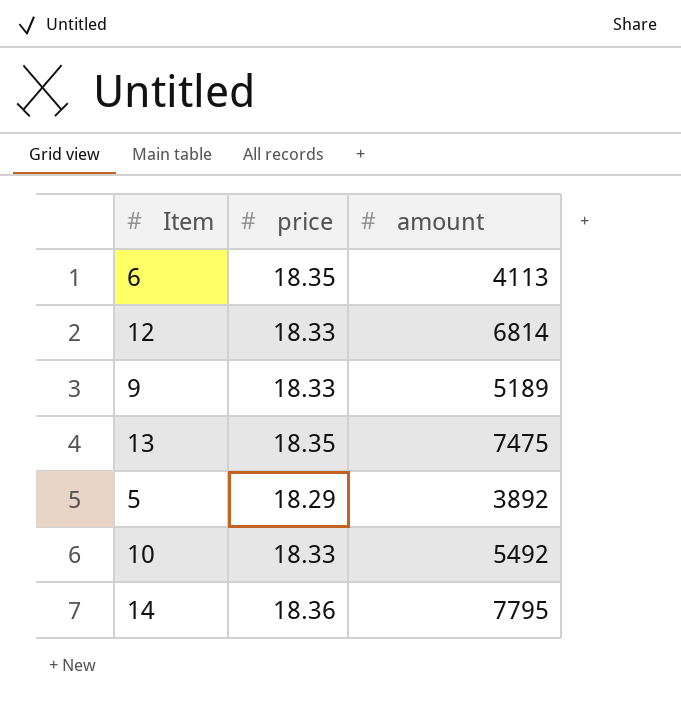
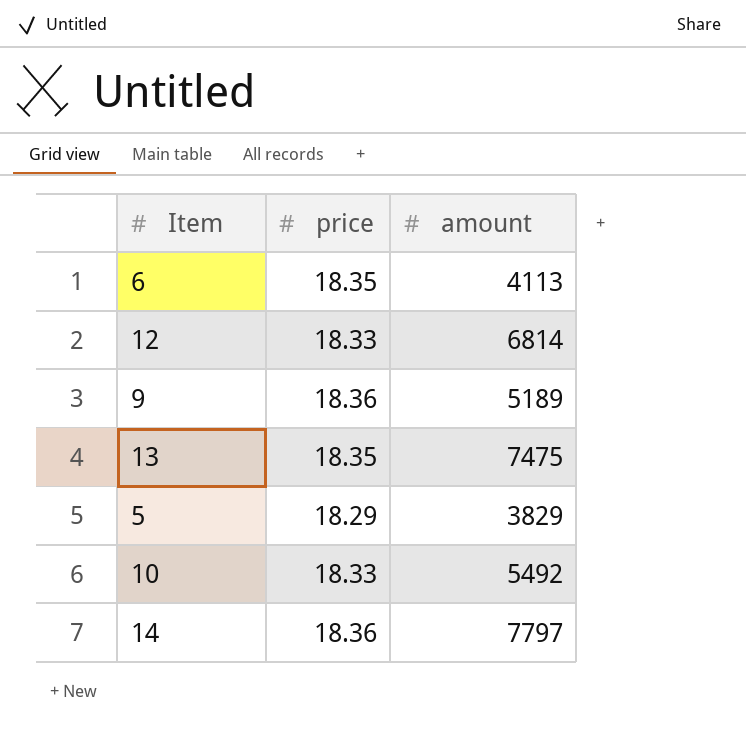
9 | price: 18.33 -> 18.36
5 | amount: 3892 -> 3829
14 | amount: 7795 -> 7797

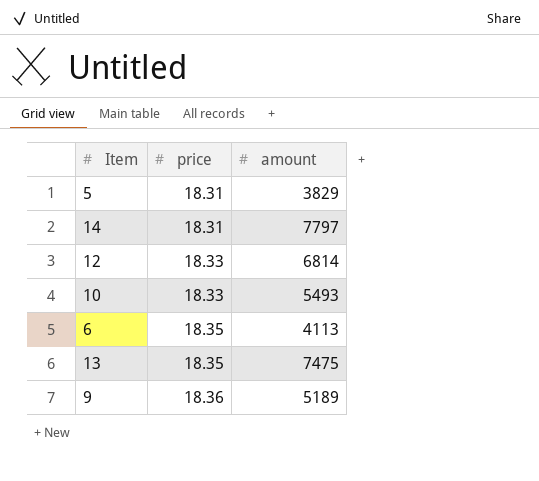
row order: none -> price ascending
5 | price: 18.29 -> 18.31
14 | price: 18.36 -> 18.31
10 | amount: 5492 -> 5493

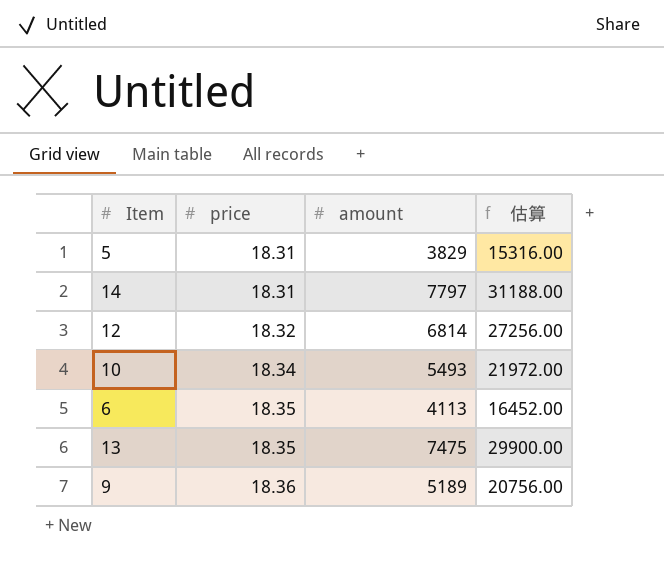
column 估算 | formula: none -> [amount] * 4
12 | price: 18.33 -> 18.32
10 | price: 18.33 -> 18.34

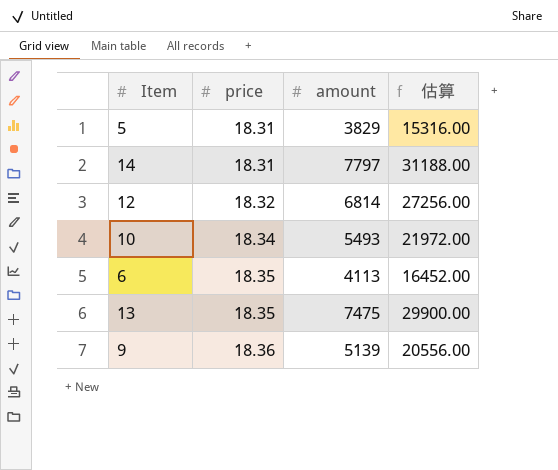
9 | amount: 5189 -> 5139
9 | 估算: 20756.00 -> 20556.00

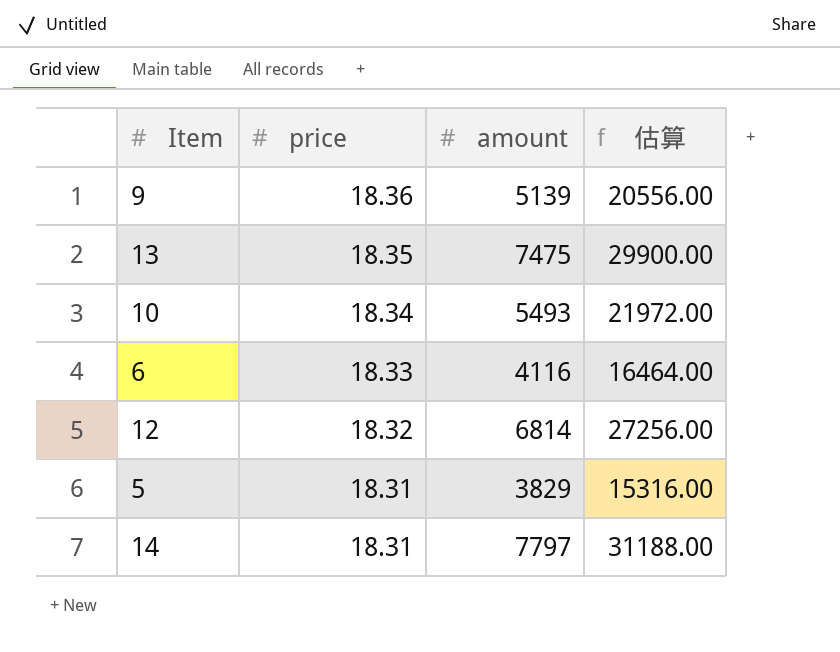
row order: price ascending -> price descending
6 | price: 18.35 -> 18.33
6 | amount: 4113 -> 4116
6 | 估算: 16452.00 -> 16464.00

